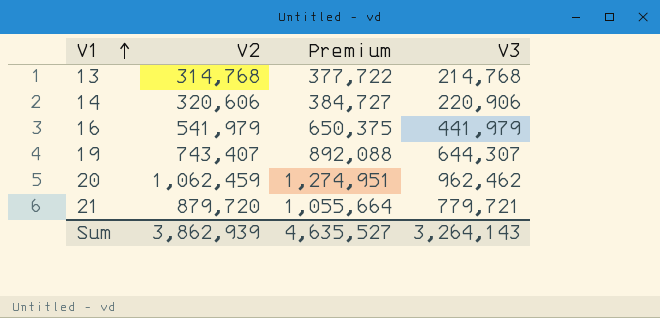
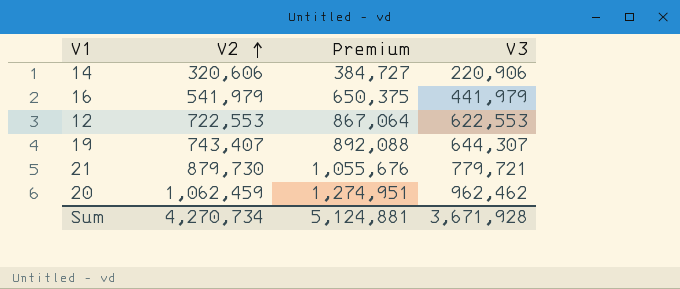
row order: V1 ascending -> V2 ascending
row 13: 314,768 | 377,722 | 214,768 -> none
row 12: none -> 722,553 | 867,064 | 622,553
21 | V2: 879,720 -> 879,730
21 | Premium: 1,055,664 -> 1,055,676
Sum | V2: 3,862,939 -> 4,270,734
Sum | Premium: 4,635,527 -> 5,124,881
Sum | V3: 3,264,143 -> 3,671,928

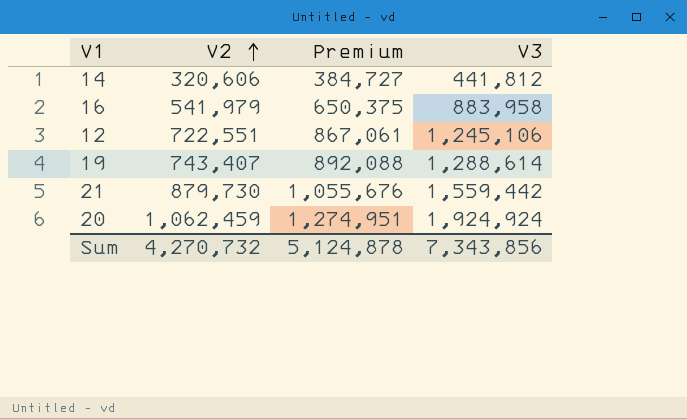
14 | V3: 220,906 -> 441,812
16 | V3: 441,979 -> 883,958
12 | V2: 722,553 -> 722,551
12 | Premium: 867,064 -> 867,061
12 | V3: 622,553 -> 1,245,106
19 | V3: 644,307 -> 1,288,614
21 | V3: 779,721 -> 1,559,442
20 | V3: 962,462 -> 1,924,924
Sum | V2: 4,270,734 -> 4,270,732
Sum | Premium: 5,124,881 -> 5,124,878
Sum | V3: 3,671,928 -> 7,343,856

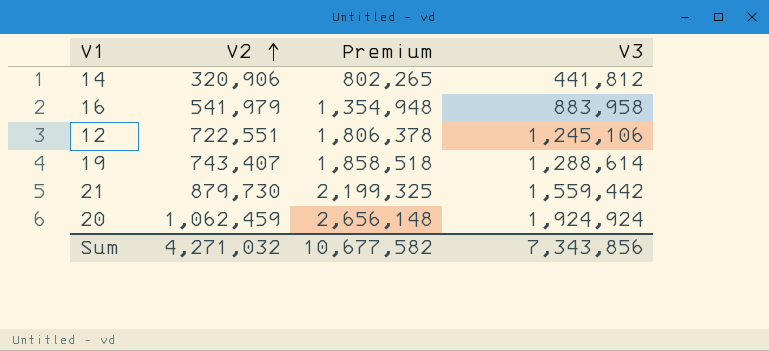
column Premium | formula: [V2] * 1.2 -> [V2] * 2.5
14 | V2: 320,606 -> 320,906
Sum | V2: 4,270,732 -> 4,271,032
Sum | Premium: 5,124,878 -> 10,677,582

